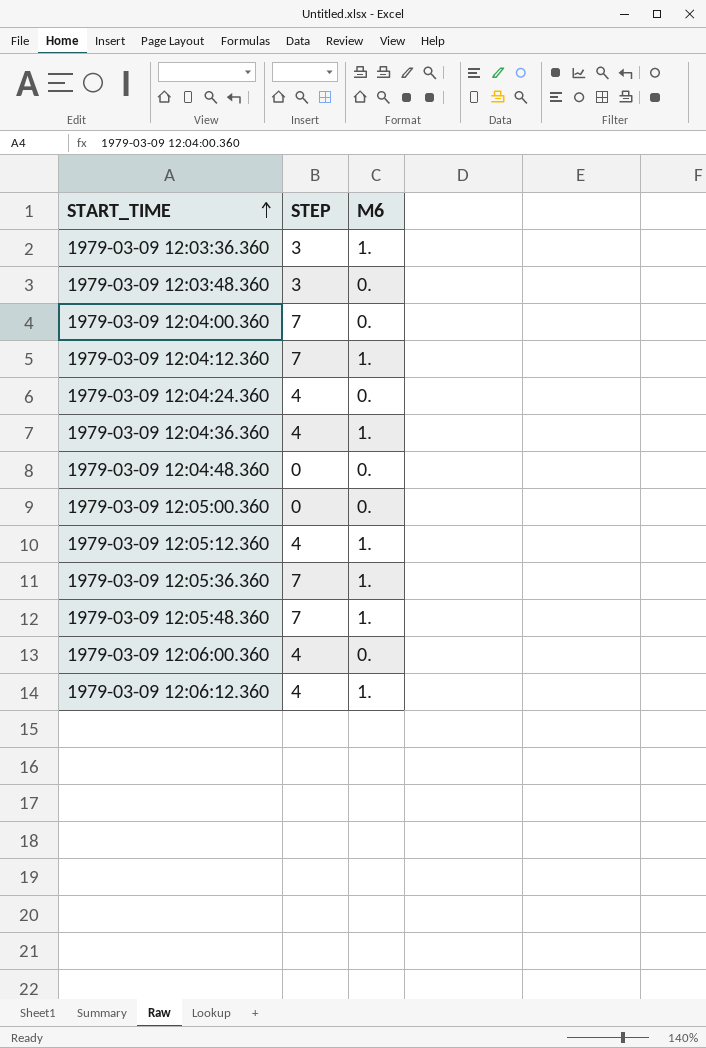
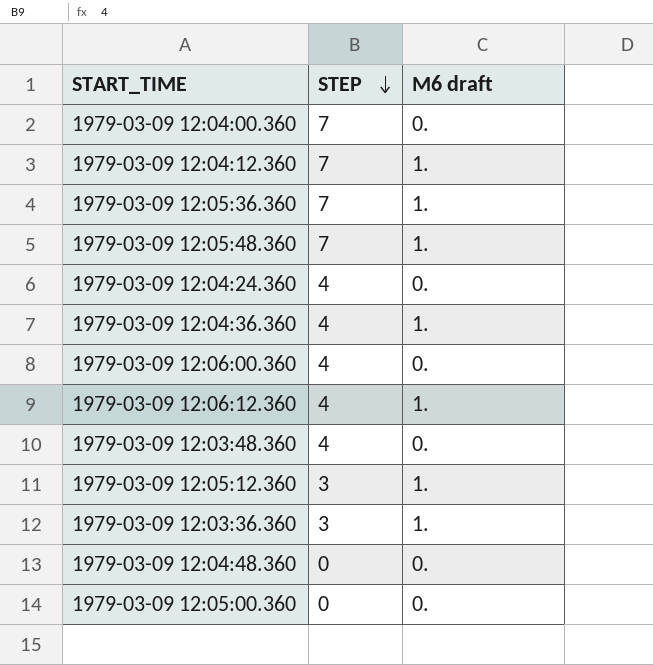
row order: START_TIME ascending -> STEP descending
column name: M6 -> M6 draft
1979-03-09 12:03:48.360 | STEP: 3 -> 4
1979-03-09 12:05:12.360 | STEP: 4 -> 3

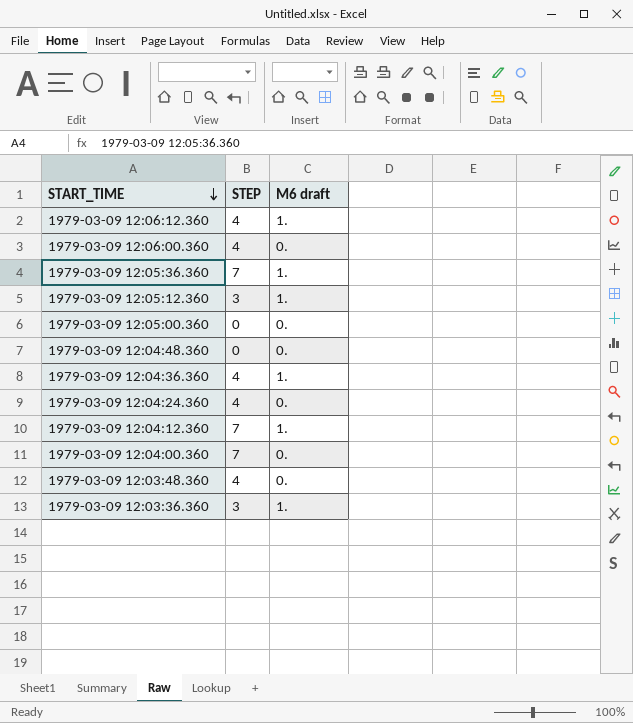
row order: STEP descending -> START_TIME descending
row 1979-03-09 12:05:48.360: 7 | 1. -> none

